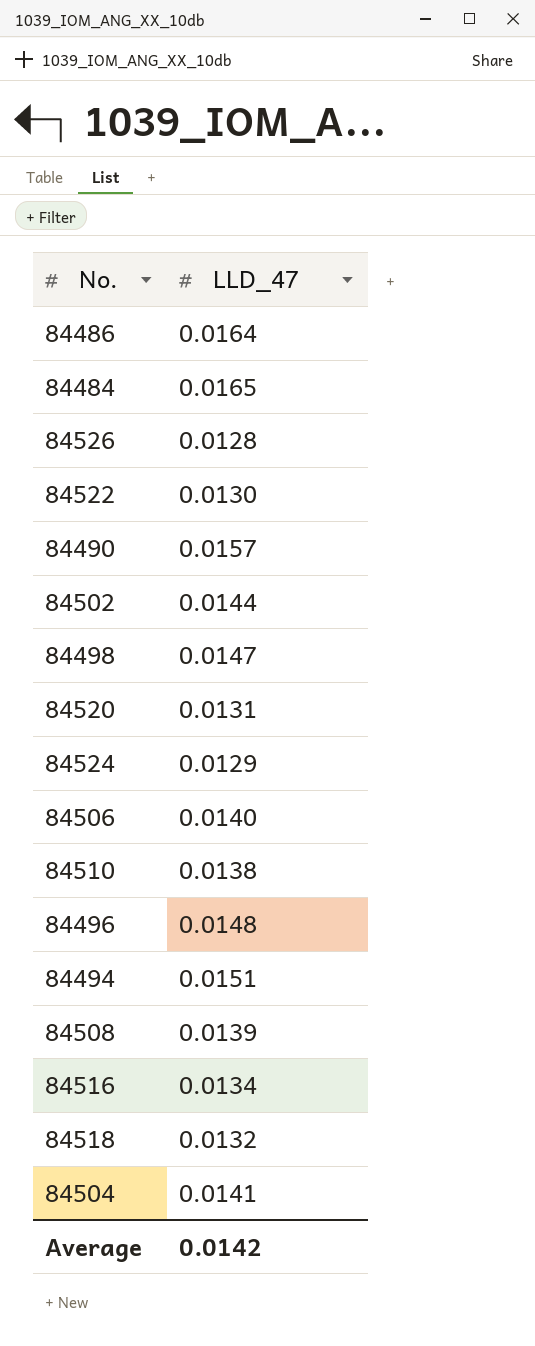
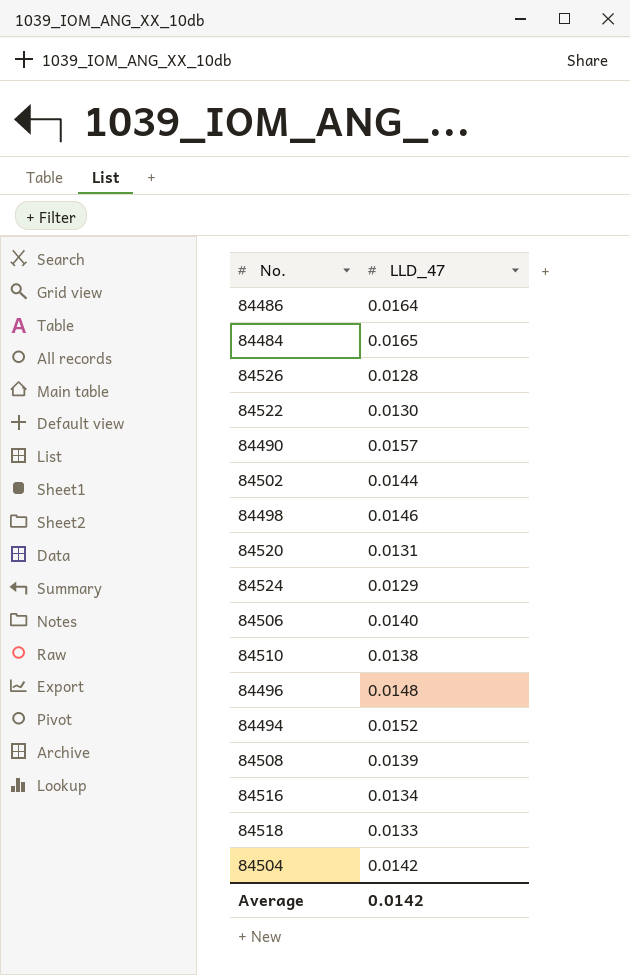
84498 | LLD_47: 0.0147 -> 0.0146
84494 | LLD_47: 0.0151 -> 0.0152
84518 | LLD_47: 0.0132 -> 0.0133
84504 | LLD_47: 0.0141 -> 0.0142

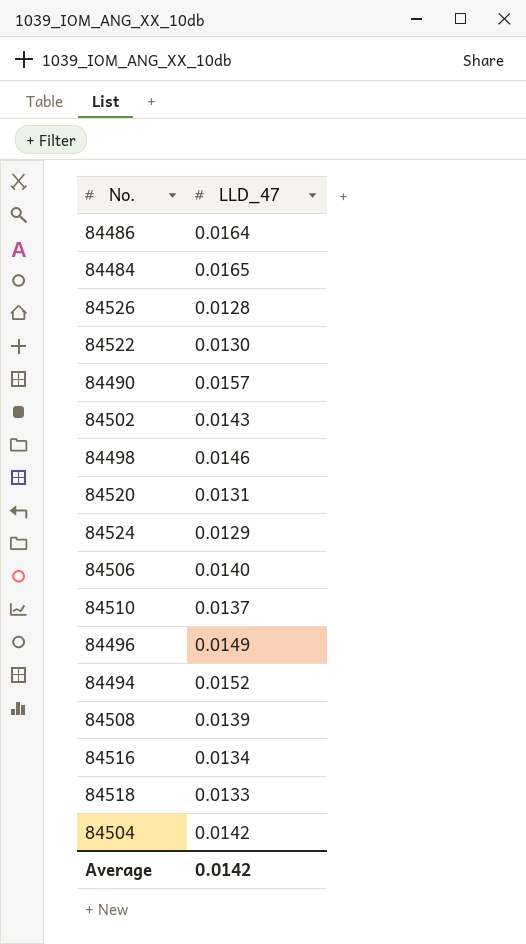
84502 | LLD_47: 0.0144 -> 0.0143
84510 | LLD_47: 0.0138 -> 0.0137
84496 | LLD_47: 0.0148 -> 0.0149

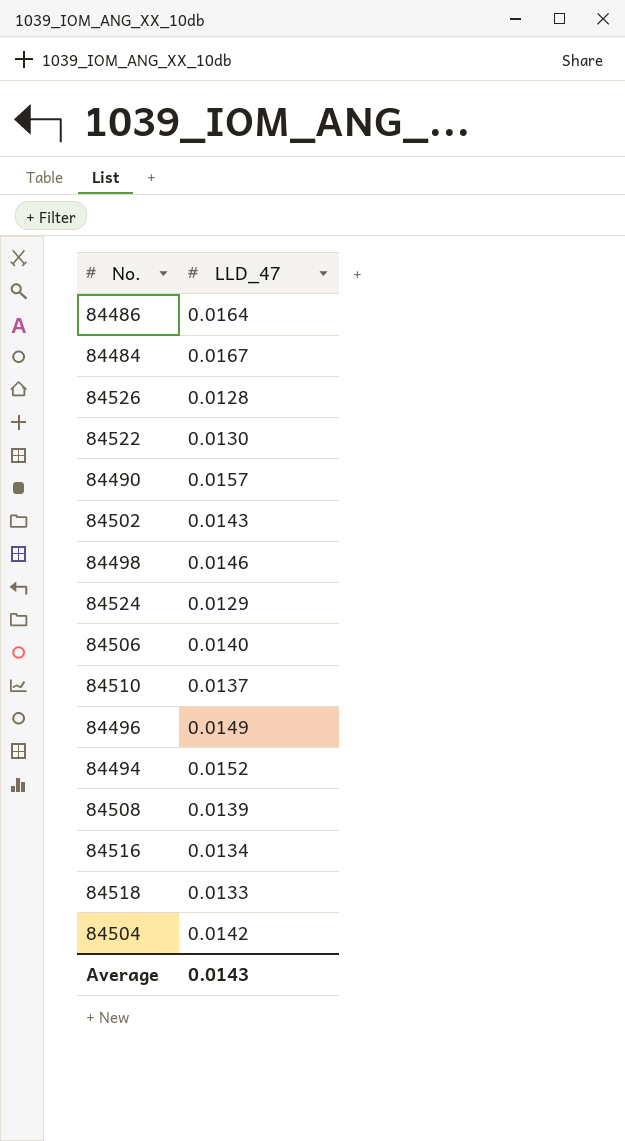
row 84520: 0.0131 -> none
84484 | LLD_47: 0.0165 -> 0.0167
Average | LLD_47: 0.0142 -> 0.0143

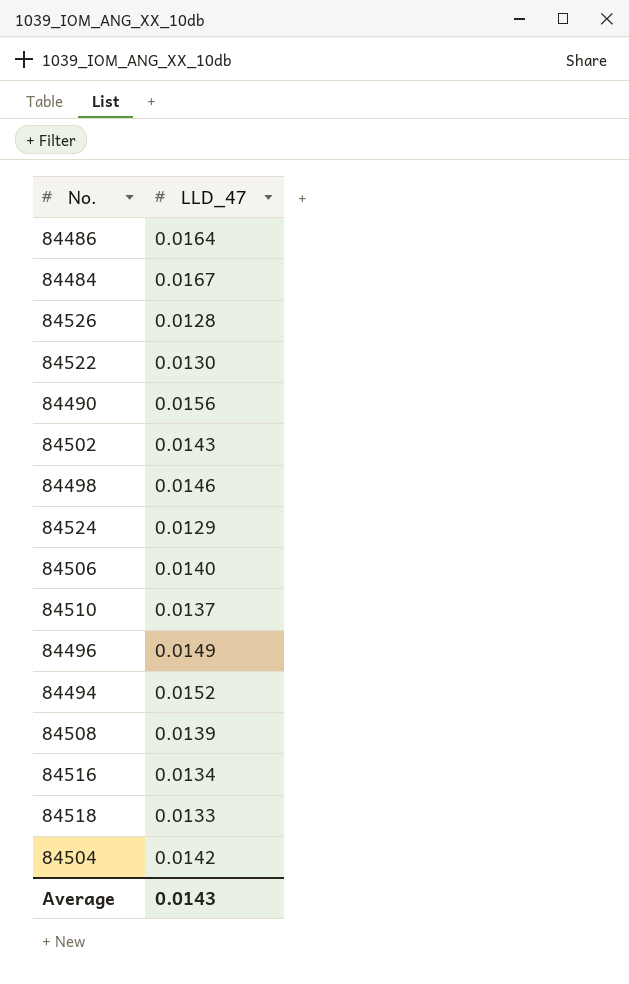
84490 | LLD_47: 0.0157 -> 0.0156

